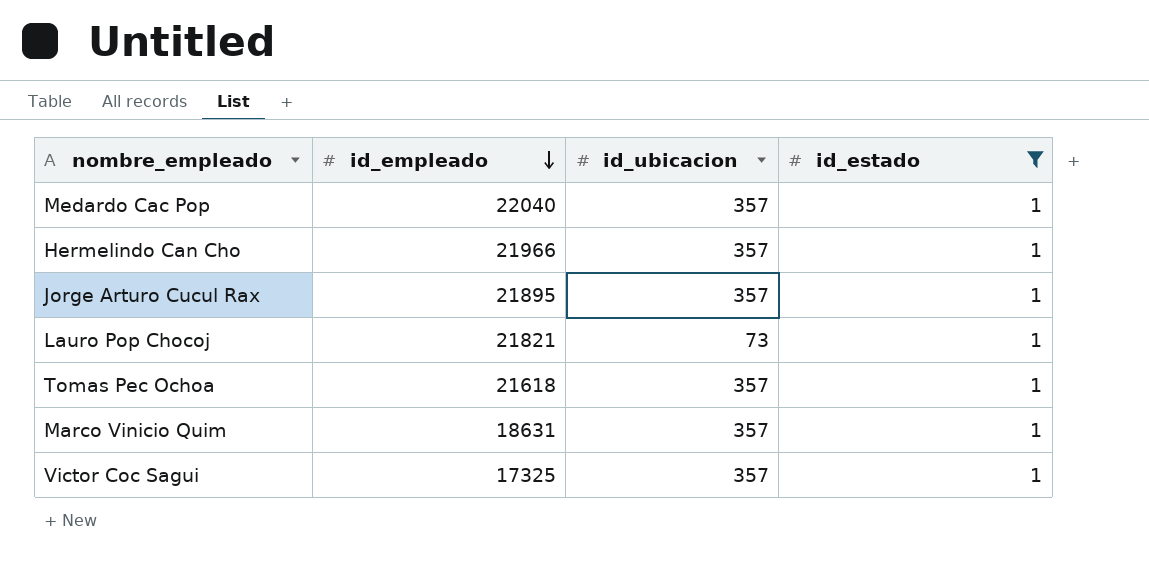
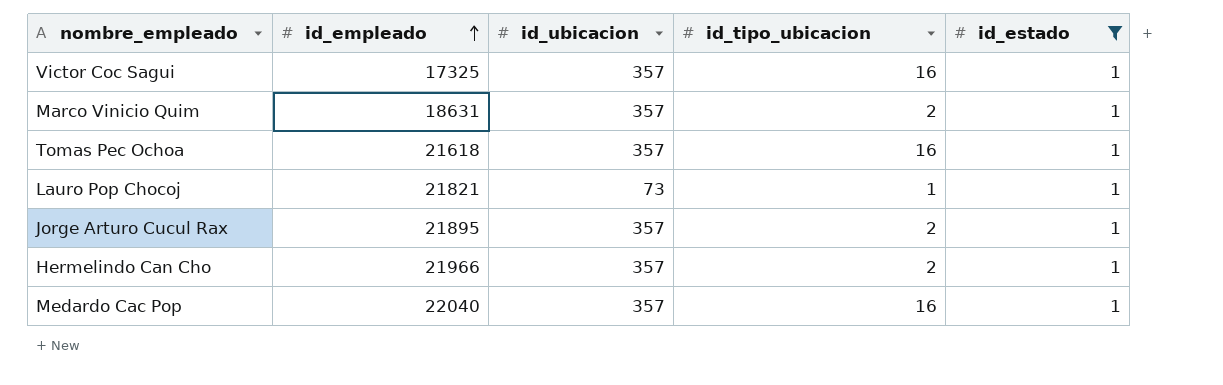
row order: id_empleado descending -> id_empleado ascending
column id_tipo_ubicacion | position: none -> 4

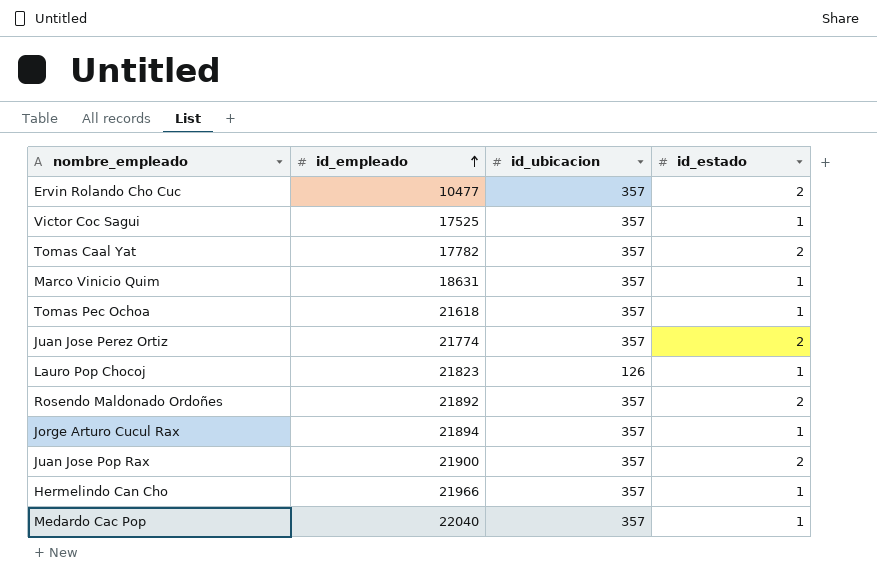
filter: id_estado = 1 -> none
column id_tipo_ubicacion | position: 4 -> none
Victor Coc Sagui | id_empleado: 17325 -> 17525
Lauro Pop Chocoj | id_empleado: 21821 -> 21823
Lauro Pop Chocoj | id_ubicacion: 73 -> 126
Jorge Arturo Cucul Rax | id_empleado: 21895 -> 21894

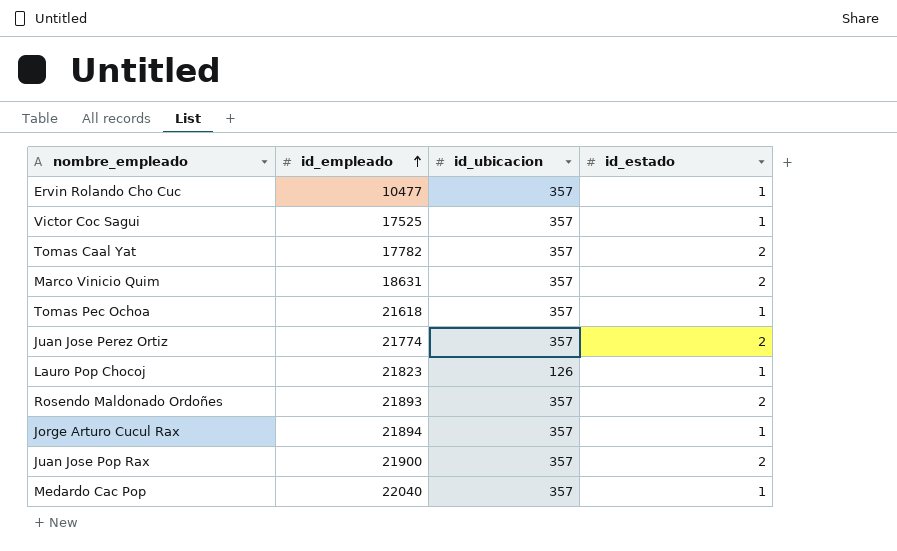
row Hermelindo Can Cho: 21966 | 357 | 1 -> none
Ervin Rolando Cho Cuc | id_estado: 2 -> 1
Marco Vinicio Quim | id_estado: 1 -> 2
Rosendo Maldonado Ordoñes | id_empleado: 21892 -> 21893

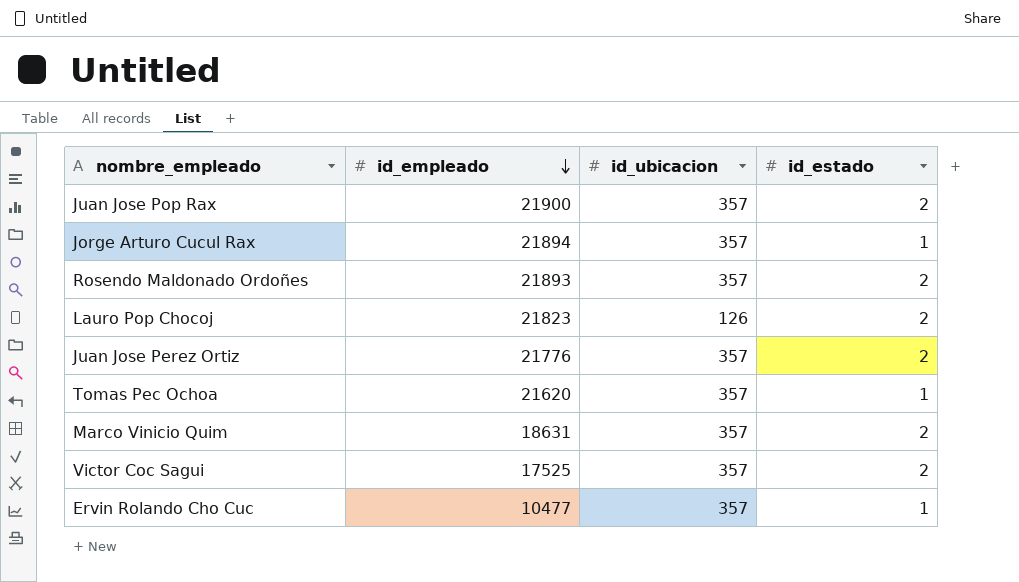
row order: id_empleado ascending -> id_empleado descending
row Tomas Caal Yat: 17782 | 357 | 2 -> none
row Medardo Cac Pop: 22040 | 357 | 1 -> none
Lauro Pop Chocoj | id_estado: 1 -> 2
Juan Jose Perez Ortiz | id_empleado: 21774 -> 21776
Tomas Pec Ochoa | id_empleado: 21618 -> 21620
Victor Coc Sagui | id_estado: 1 -> 2

